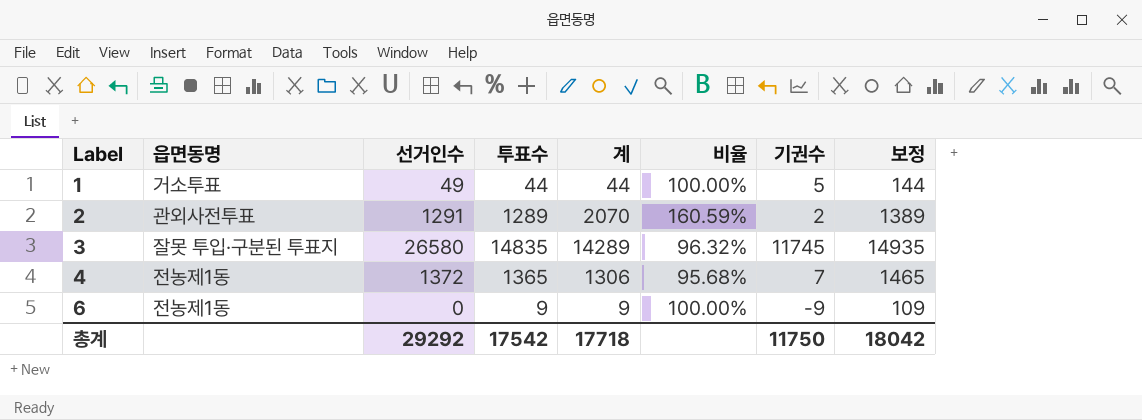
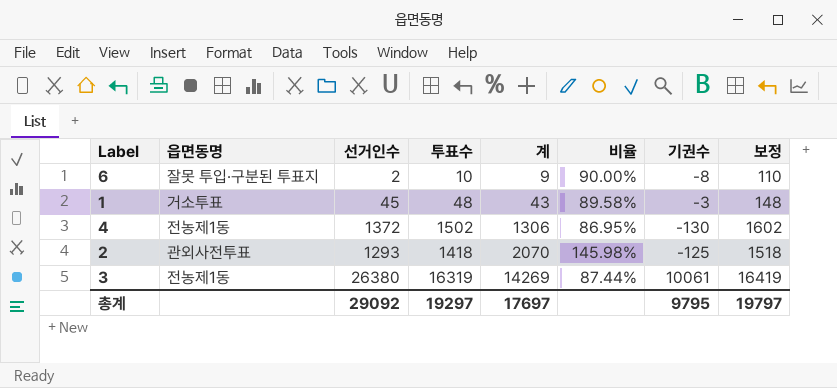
row order: Label ascending -> 계 ascending
6 | 읍면동명: 전농제1동 -> 잘못 투입·구분된 투표지
6 | 선거인수: 0 -> 2
6 | 투표수: 9 -> 10
6 | 비율: 100.00% -> 90.00%
6 | 기권수: -9 -> -8
6 | 보정: 109 -> 110
1 | 선거인수: 49 -> 45
1 | 투표수: 44 -> 48
1 | 계: 44 -> 43
1 | 비율: 100.00% -> 89.58%
1 | 기권수: 5 -> -3
1 | 보정: 144 -> 148
4 | 투표수: 1365 -> 1502
4 | 비율: 95.68% -> 86.95%
4 | 기권수: 7 -> -130
4 | 보정: 1465 -> 1602
2 | 선거인수: 1291 -> 1293
2 | 투표수: 1289 -> 1418
2 | 비율: 160.59% -> 145.98%
2 | 기권수: 2 -> -125
2 | 보정: 1389 -> 1518
3 | 읍면동명: 잘못 투입·구분된 투표지 -> 전농제1동
3 | 선거인수: 26580 -> 26380
3 | 투표수: 14835 -> 16319
3 | 계: 14289 -> 14269
3 | 비율: 96.32% -> 87.44%
3 | 기권수: 11745 -> 10061
3 | 보정: 14935 -> 16419
총계 | 선거인수: 29292 -> 29092
총계 | 투표수: 17542 -> 19297
총계 | 계: 17718 -> 17697
총계 | 기권수: 11750 -> 9795
총계 | 보정: 18042 -> 19797

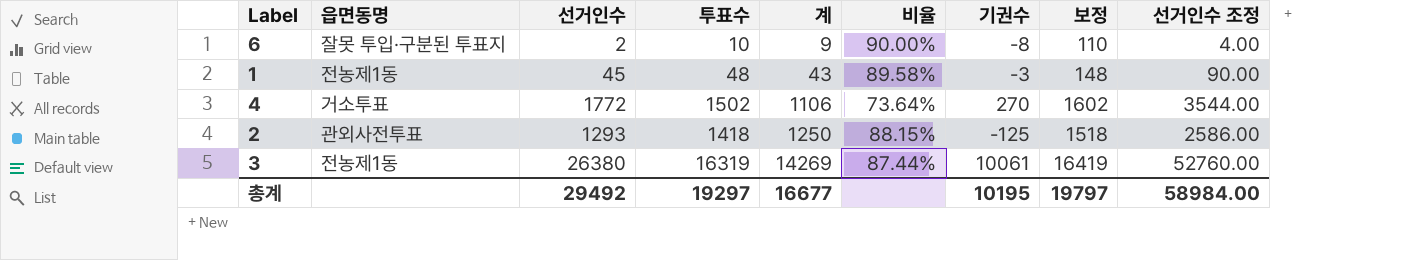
column 선거인수 조정 | formula: none -> [선거인수] * 2
1 | 읍면동명: 거소투표 -> 전농제1동
4 | 읍면동명: 전농제1동 -> 거소투표
4 | 선거인수: 1372 -> 1772
4 | 계: 1306 -> 1106
4 | 비율: 86.95% -> 73.64%
4 | 기권수: -130 -> 270
2 | 계: 2070 -> 1250
2 | 비율: 145.98% -> 88.15%
총계 | 선거인수: 29092 -> 29492
총계 | 계: 17697 -> 16677
총계 | 기권수: 9795 -> 10195

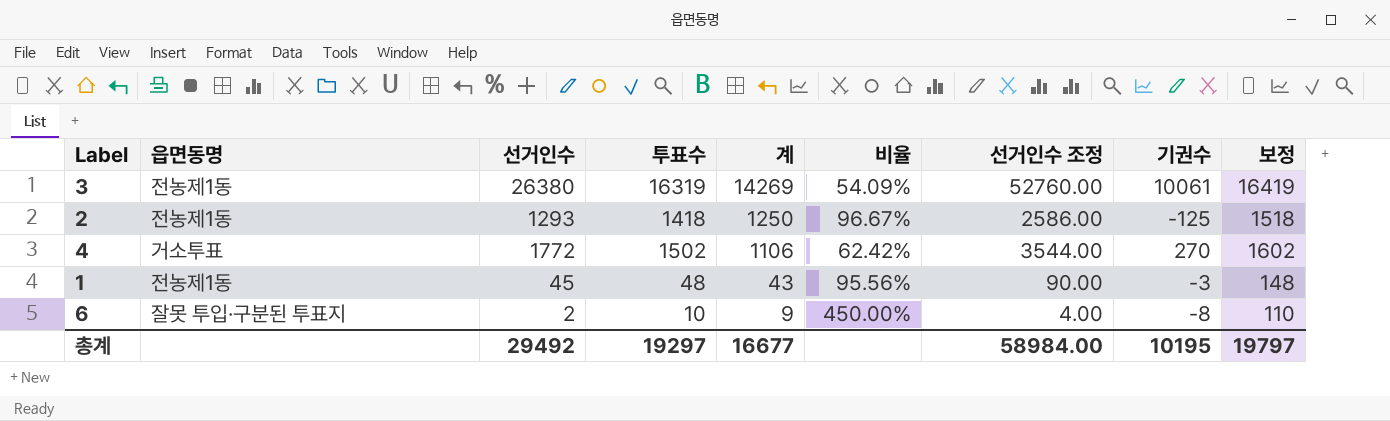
row order: 계 ascending -> 계 descending
column 비율 | formula: [계] / [투표수] -> [계] / [선거인수]
column 선거인수 조정 | position: 9 -> 7
2 | 읍면동명: 관외사전투표 -> 전농제1동

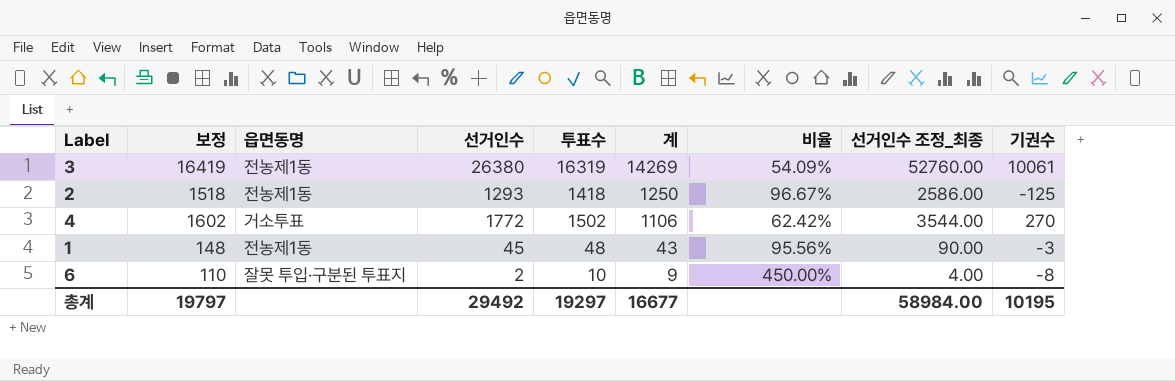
column 보정 | position: 9 -> 2
column name: 선거인수 조정 -> 선거인수 조정_최종

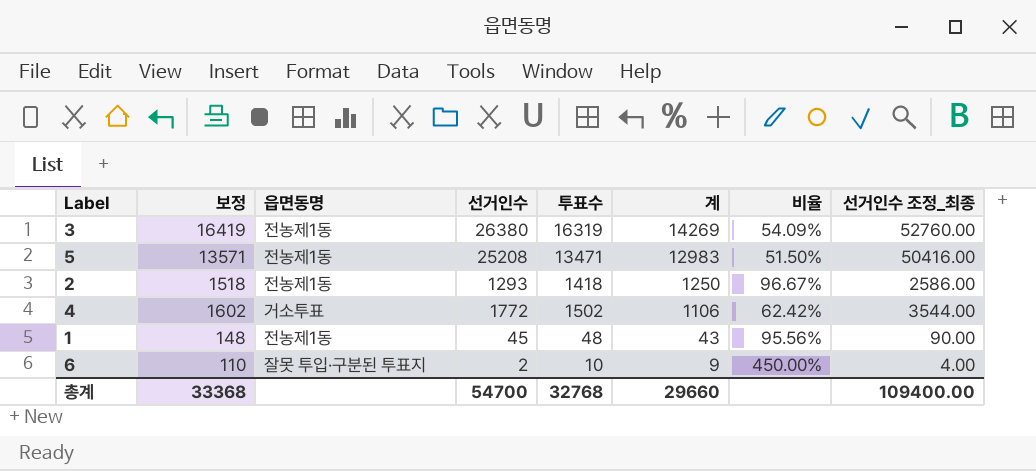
column 기권수 | formula: [선거인수] - [투표수] -> none
row 5: none -> 13571 | 전농제1동 | 25208 | 13471 | 12983 | 51.50% | 50416.00
총계 | 보정: 19797 -> 33368
총계 | 선거인수: 29492 -> 54700
총계 | 투표수: 19297 -> 32768
총계 | 계: 16677 -> 29660
총계 | 선거인수 조정_최종: 58984.00 -> 109400.00

